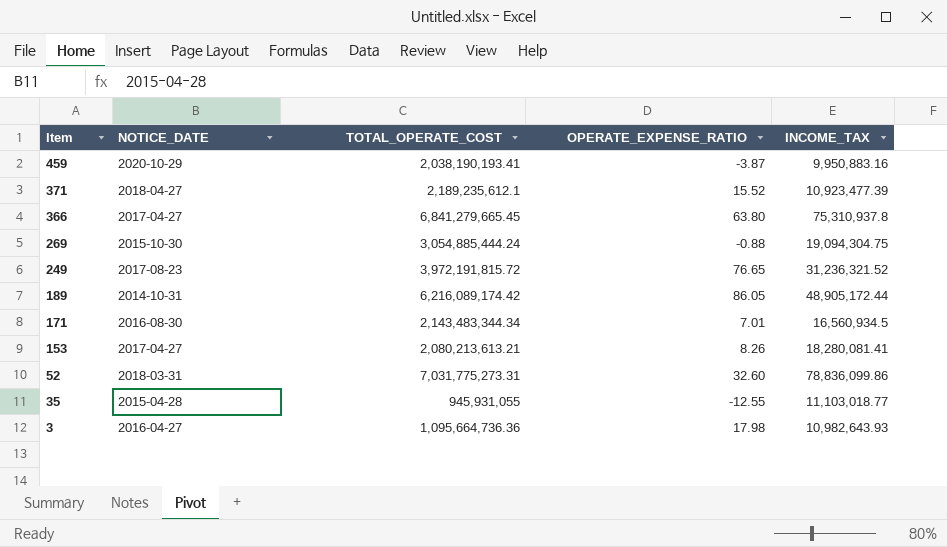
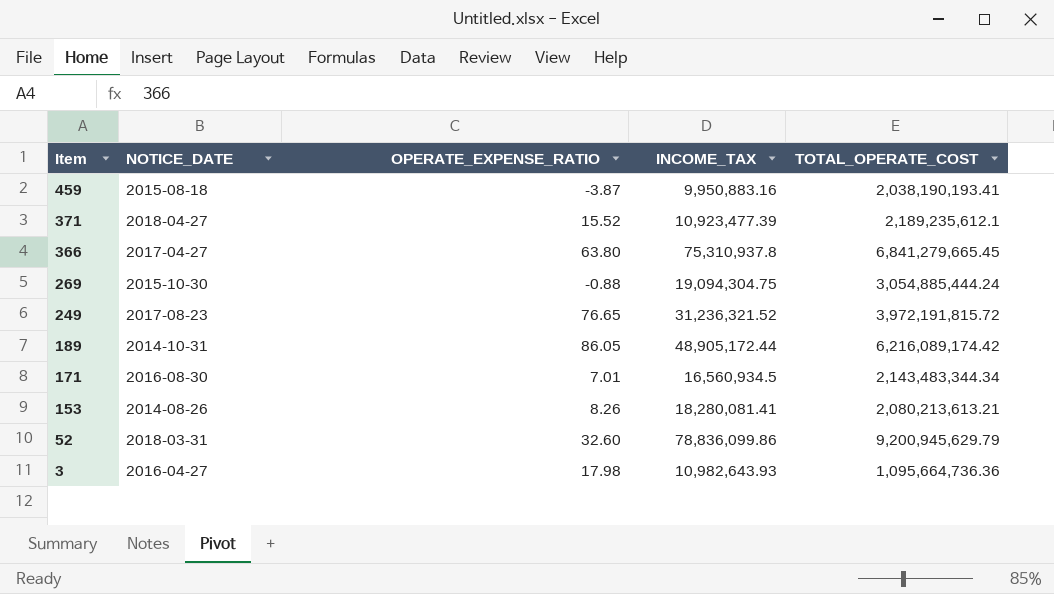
column TOTAL_OPERATE_COST | position: 3 -> 5
row 35: 2015-04-28 | 945,931,055 | -12.55 | 11,103,018.77 -> none
459 | NOTICE_DATE: 2020-10-29 -> 2015-08-18
153 | NOTICE_DATE: 2017-04-27 -> 2014-08-26
52 | TOTAL_OPERATE_COST: 7,031,775,273.31 -> 9,200,945,629.79

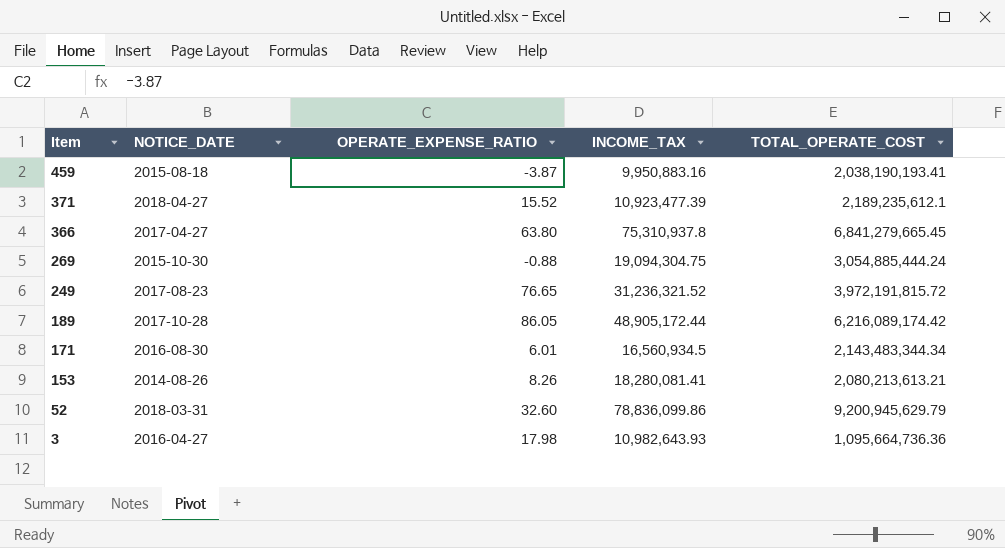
189 | NOTICE_DATE: 2014-10-31 -> 2017-10-28
171 | OPERATE_EXPENSE_RATIO: 7.01 -> 6.01

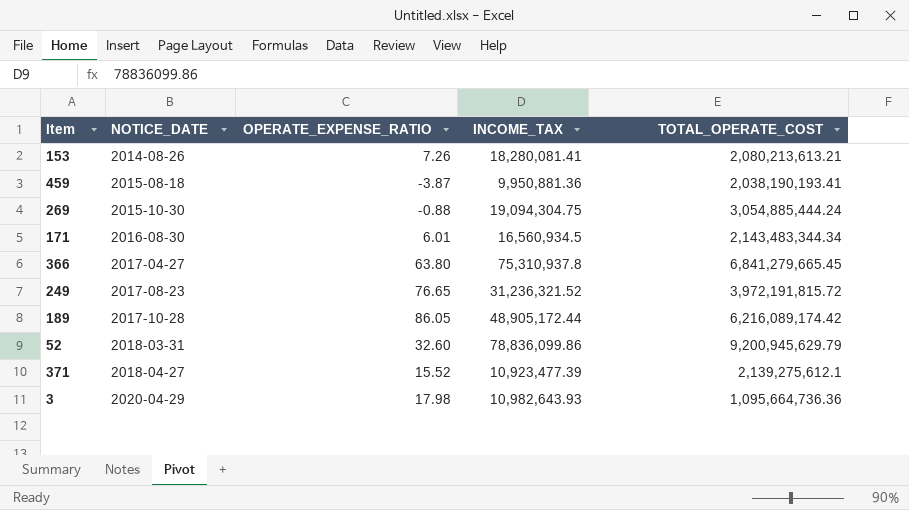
row order: Item descending -> NOTICE_DATE ascending
153 | OPERATE_EXPENSE_RATIO: 8.26 -> 7.26
459 | INCOME_TAX: 9,950,883.16 -> 9,950,881.36
371 | TOTAL_OPERATE_COST: 2,189,235,612.1 -> 2,139,275,612.1
3 | NOTICE_DATE: 2016-04-27 -> 2020-04-29

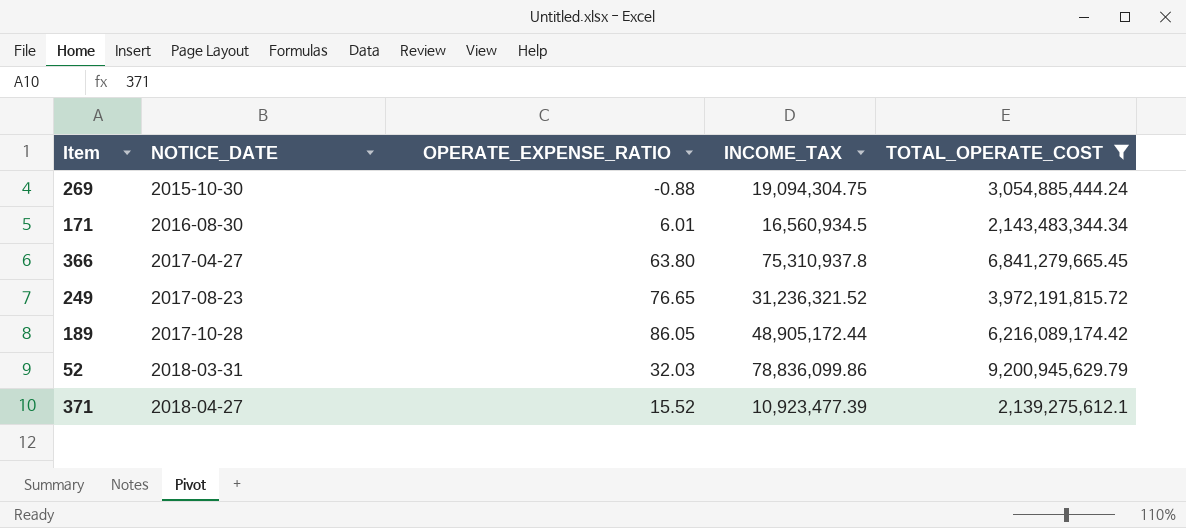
filter: none -> TOTAL_OPERATE_COST >= 2,139,275,612.1
52 | OPERATE_EXPENSE_RATIO: 32.60 -> 32.03

